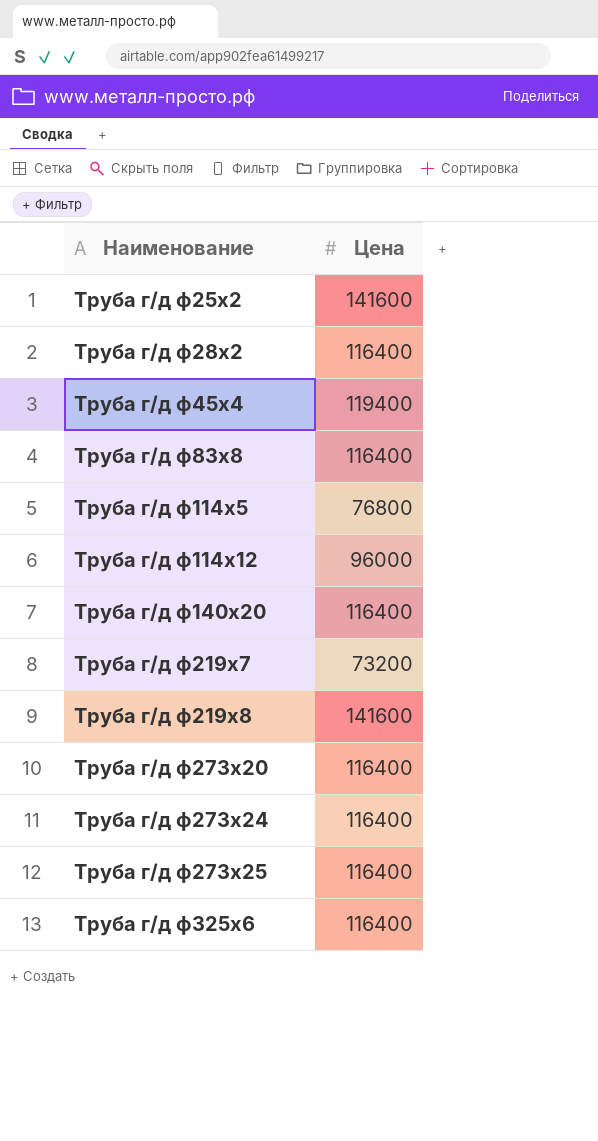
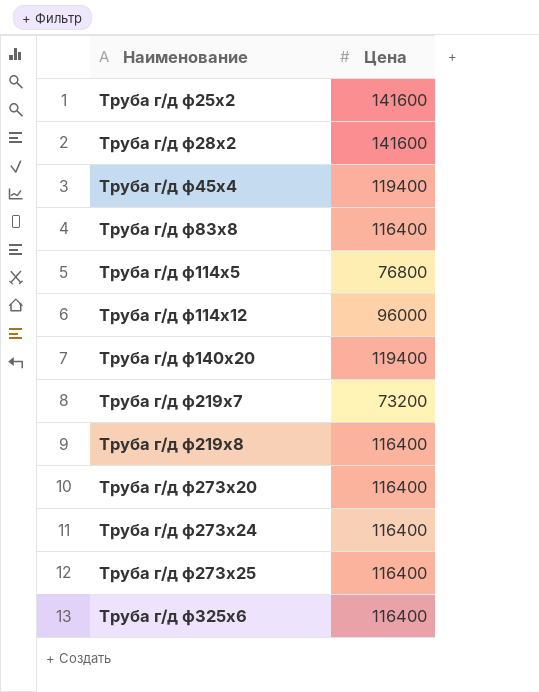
Труба г/д ф28х2 | Цена: 116400 -> 141600
Труба г/д ф140х20 | Цена: 116400 -> 119400
Труба г/д ф219х8 | Цена: 141600 -> 116400

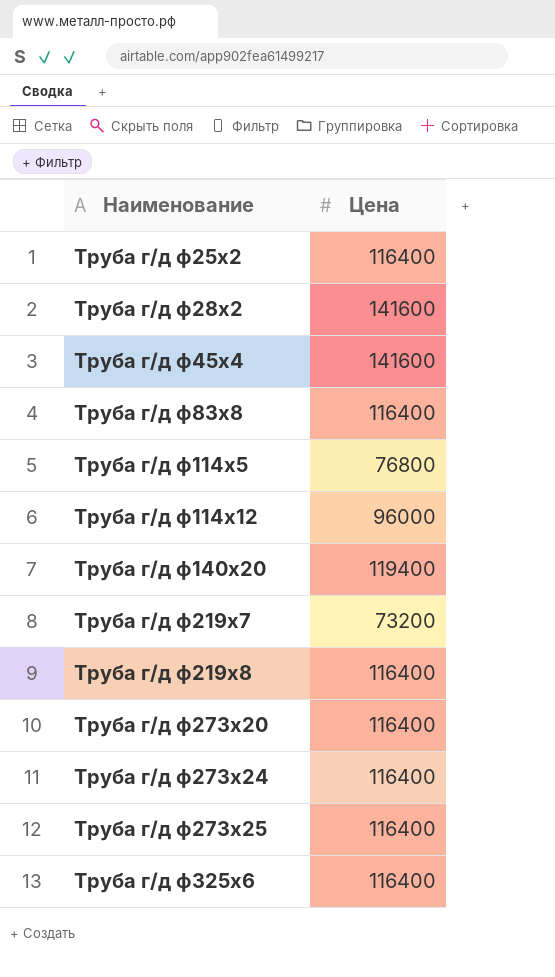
Труба г/д ф25х2 | Цена: 141600 -> 116400
Труба г/д ф45х4 | Цена: 119400 -> 141600

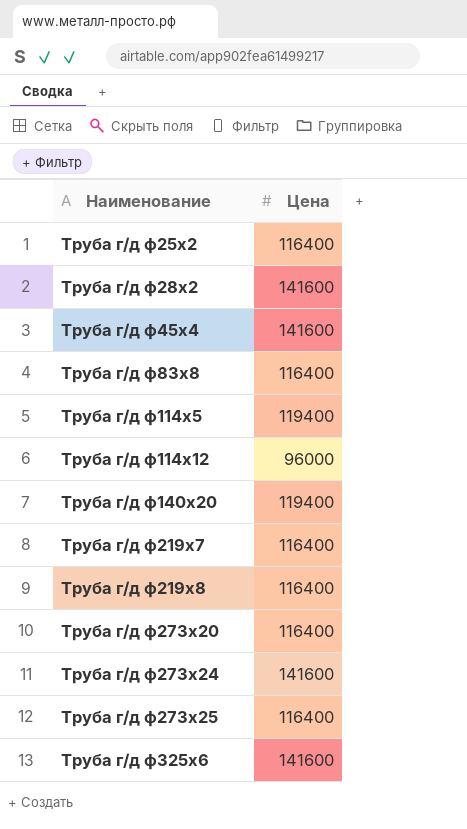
Труба г/д ф114х5 | Цена: 76800 -> 119400
Труба г/д ф219х7 | Цена: 73200 -> 116400
Труба г/д ф273х24 | Цена: 116400 -> 141600
Труба г/д ф325х6 | Цена: 116400 -> 141600

